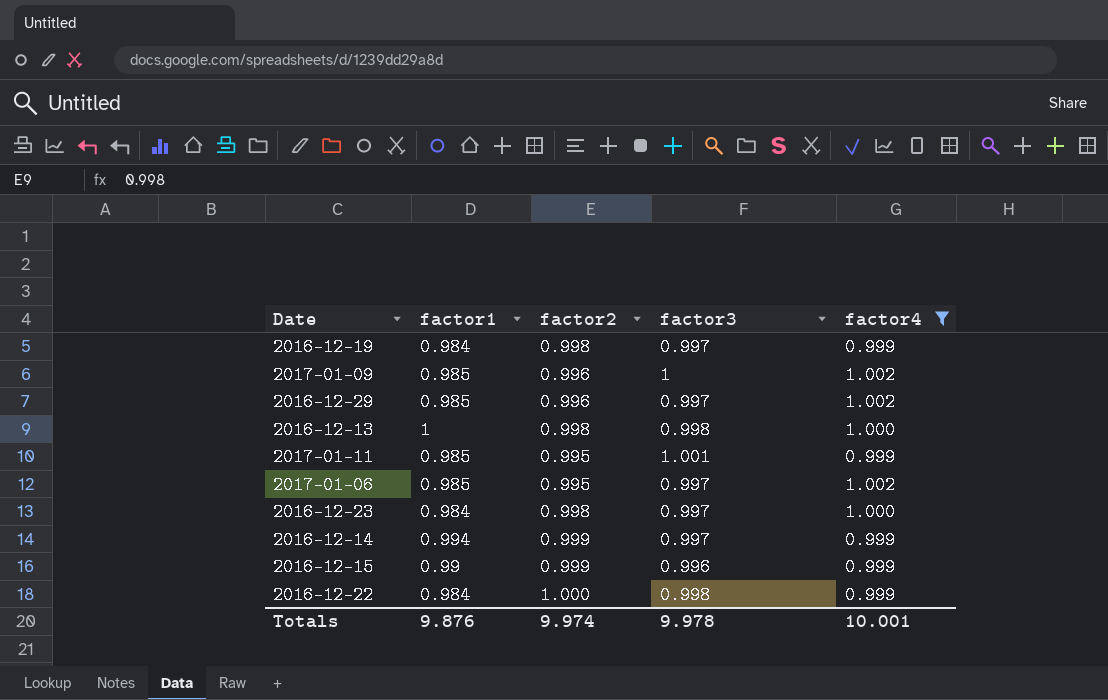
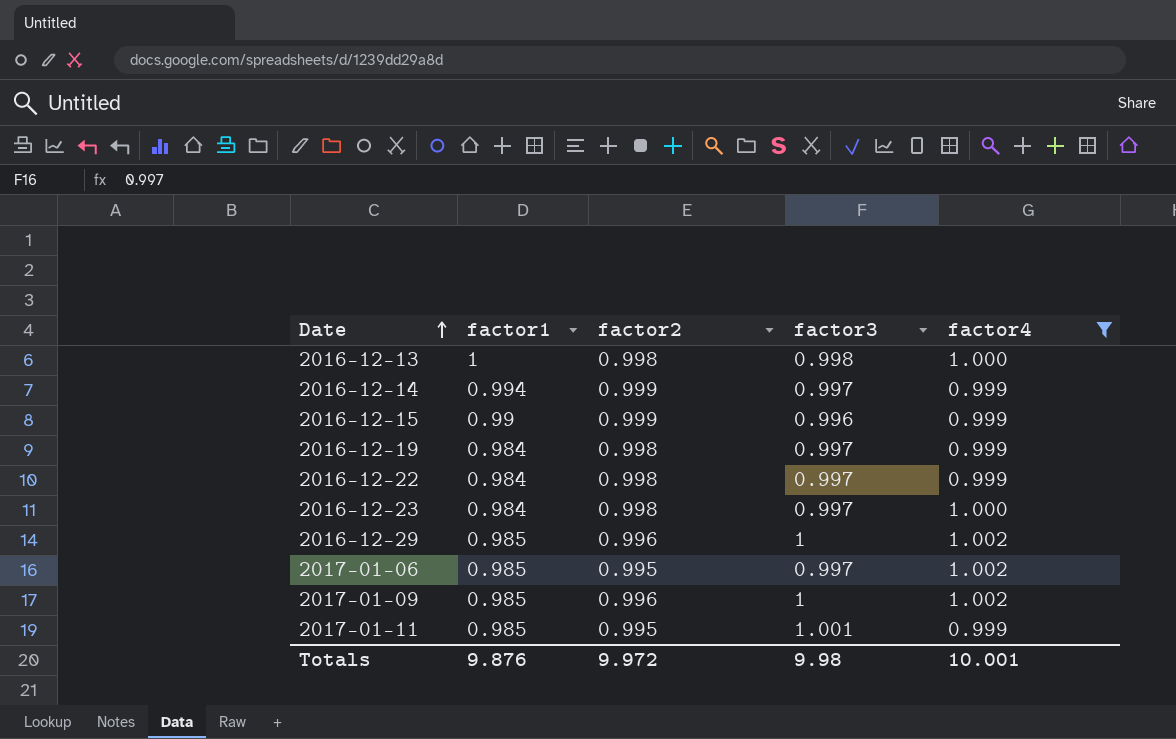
row order: none -> Date ascending
2016-12-22 | factor2: 1.000 -> 0.998
2016-12-22 | factor3: 0.998 -> 0.997
2016-12-29 | factor3: 0.997 -> 1
Totals | factor2: 9.974 -> 9.972
Totals | factor3: 9.978 -> 9.98

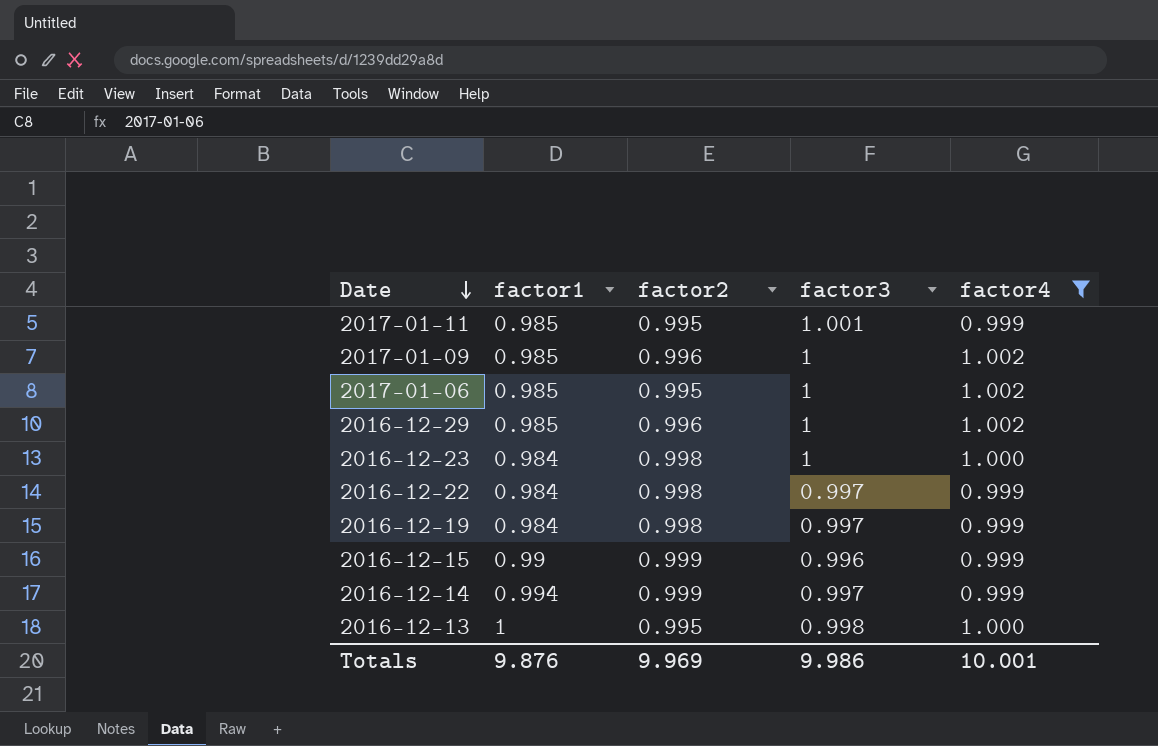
row order: Date ascending -> Date descending
2017-01-06 | factor3: 0.997 -> 1
2016-12-23 | factor3: 0.997 -> 1
2016-12-13 | factor2: 0.998 -> 0.995
Totals | factor2: 9.972 -> 9.969
Totals | factor3: 9.98 -> 9.986

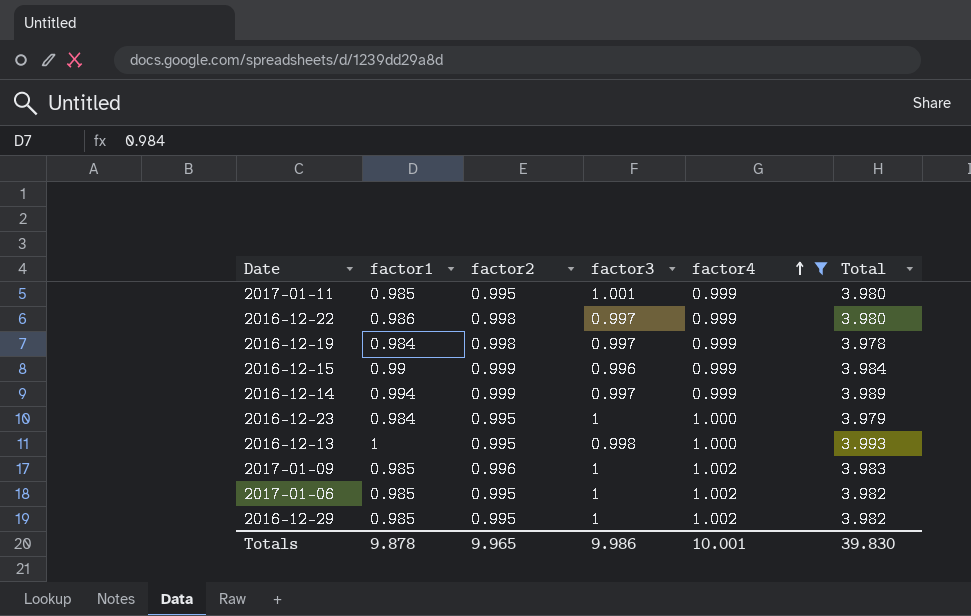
row order: Date descending -> factor4 ascending
column Total | formula: none -> [factor1] + [factor2] + [factor3] + [factor4]
2016-12-22 | factor1: 0.984 -> 0.986
2016-12-23 | factor2: 0.998 -> 0.995
2016-12-29 | factor2: 0.996 -> 0.995
Totals | factor1: 9.876 -> 9.878
Totals | factor2: 9.969 -> 9.965

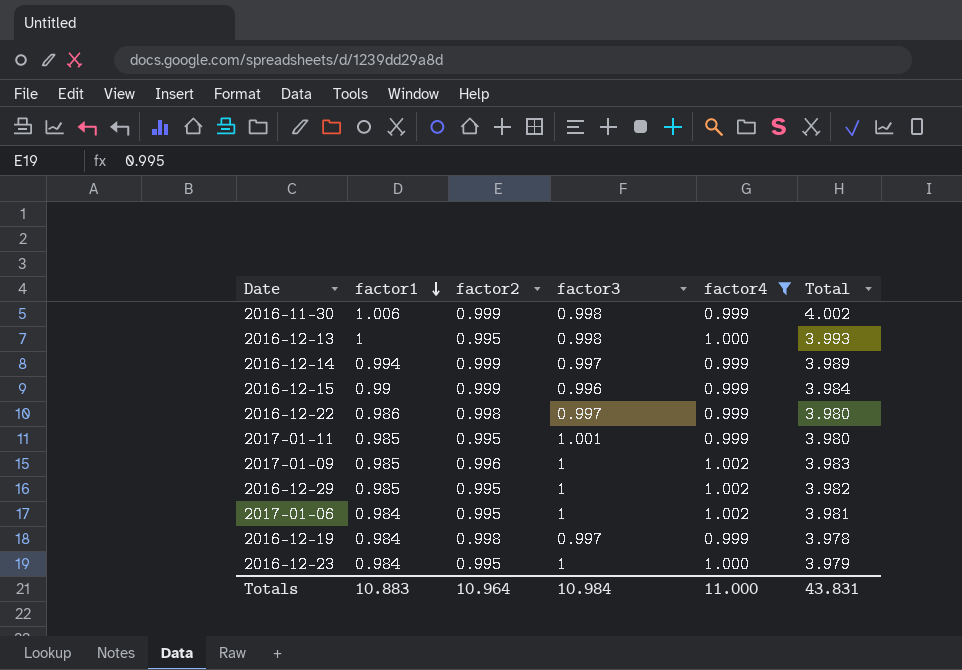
row order: factor4 ascending -> factor1 descending
row 2016-11-30: none -> 1.006 | 0.999 | 0.998 | 0.999 | 4.002
2017-01-06 | factor1: 0.985 -> 0.984
2017-01-06 | Total: 3.982 -> 3.981
Totals | factor1: 9.878 -> 10.883
Totals | factor2: 9.965 -> 10.964
Totals | factor3: 9.986 -> 10.984
Totals | factor4: 10.001 -> 11.000
Totals | Total: 39.830 -> 43.831

